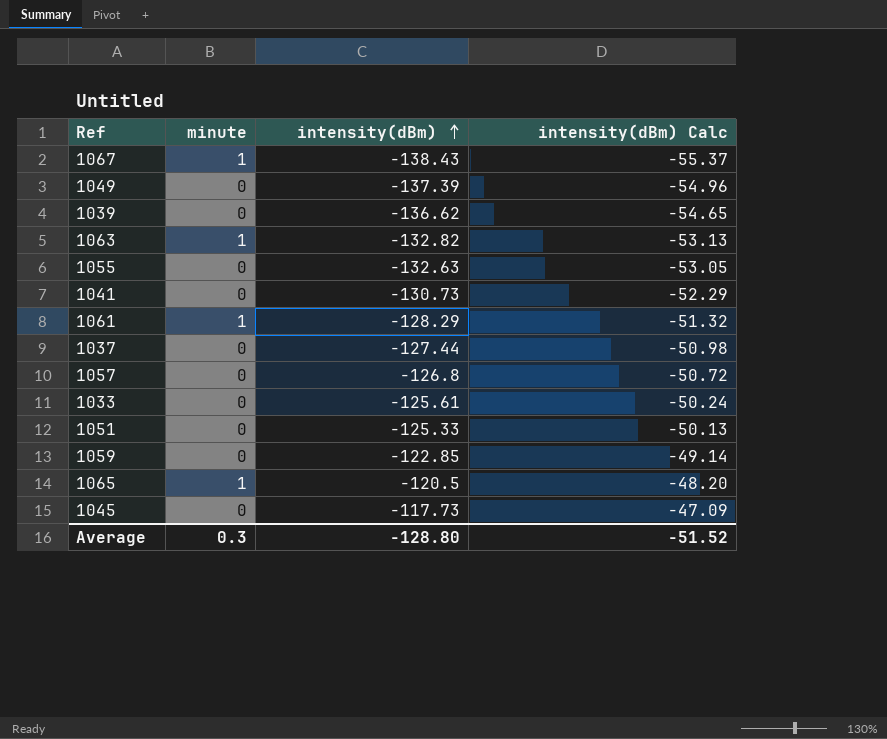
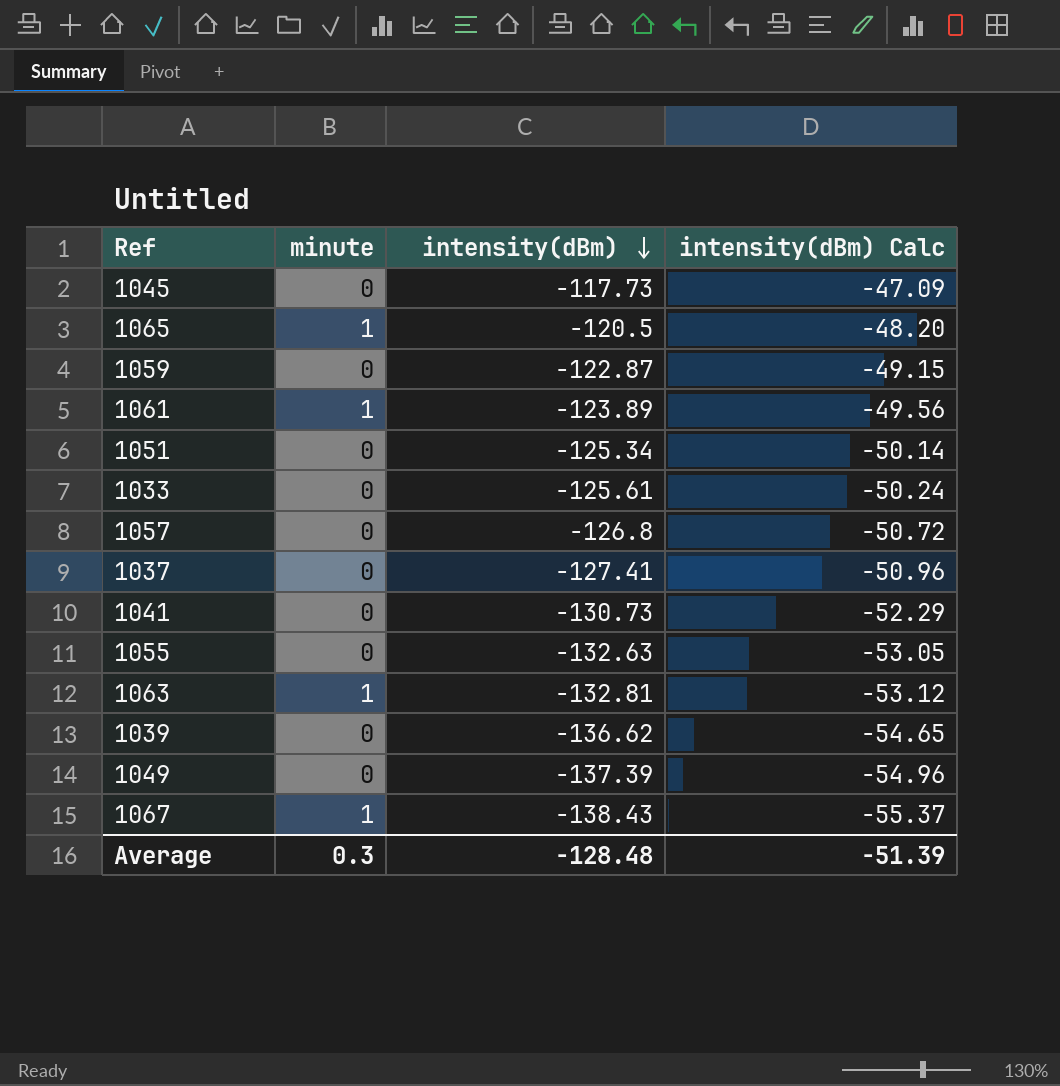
row order: intensity(dBm) ascending -> intensity(dBm) descending
1059 | intensity(dBm): -122.85 -> -122.87
1059 | intensity(dBm) Calc: -49.14 -> -49.15
1061 | intensity(dBm): -128.29 -> -123.89
1061 | intensity(dBm) Calc: -51.32 -> -49.56
1051 | intensity(dBm): -125.33 -> -125.34
1051 | intensity(dBm) Calc: -50.13 -> -50.14
1037 | intensity(dBm): -127.44 -> -127.41
1037 | intensity(dBm) Calc: -50.98 -> -50.96
1063 | intensity(dBm): -132.82 -> -132.81
1063 | intensity(dBm) Calc: -53.13 -> -53.12
Average | intensity(dBm): -128.80 -> -128.48
Average | intensity(dBm) Calc: -51.52 -> -51.39

